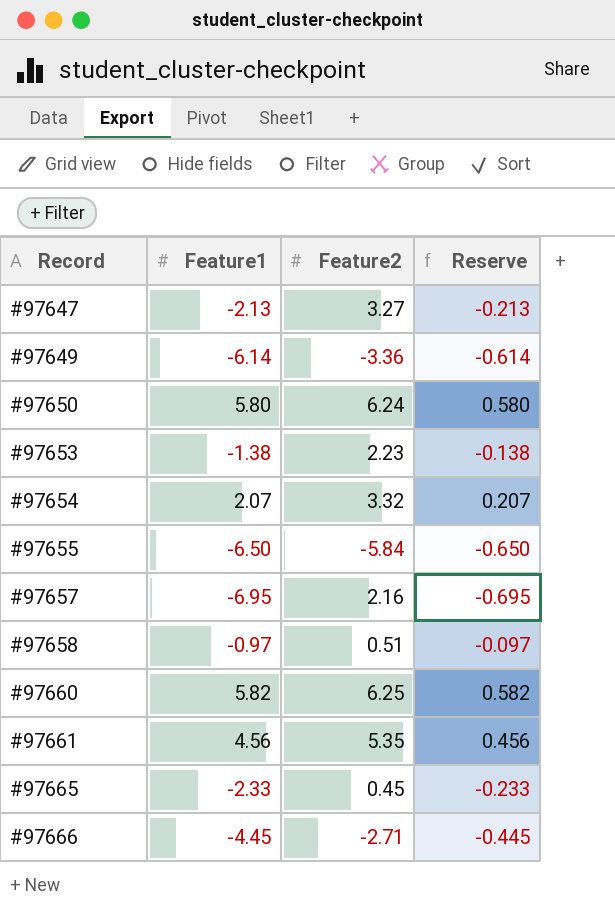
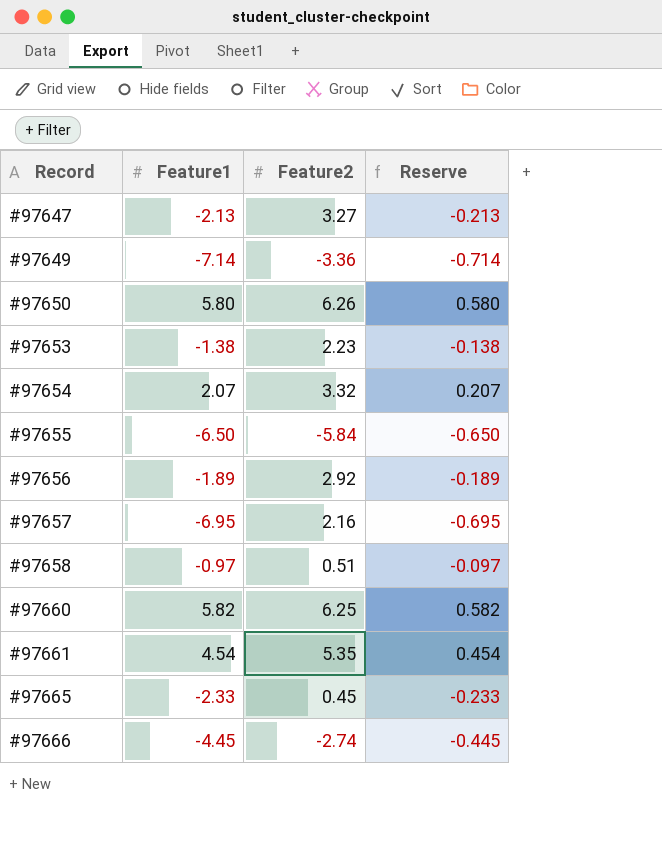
#97649 | Feature1: -6.14 -> -7.14
#97649 | Reserve: -0.614 -> -0.714
#97650 | Feature2: 6.24 -> 6.26
row #97656: none -> -1.89 | 2.92 | -0.189
#97661 | Feature1: 4.56 -> 4.54
#97661 | Reserve: 0.456 -> 0.454
#97666 | Feature2: -2.71 -> -2.74

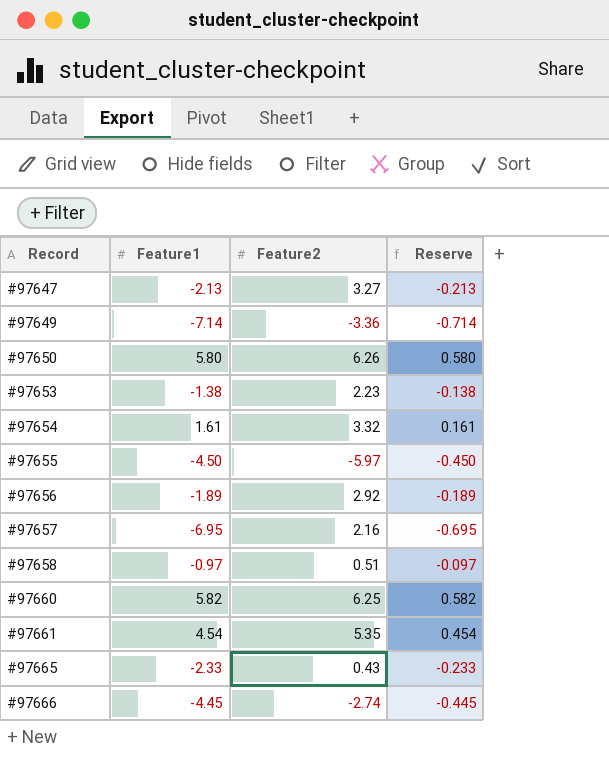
#97654 | Feature1: 2.07 -> 1.61
#97654 | Reserve: 0.207 -> 0.161
#97655 | Feature1: -6.50 -> -4.50
#97655 | Feature2: -5.84 -> -5.97
#97655 | Reserve: -0.650 -> -0.450
#97665 | Feature2: 0.45 -> 0.43

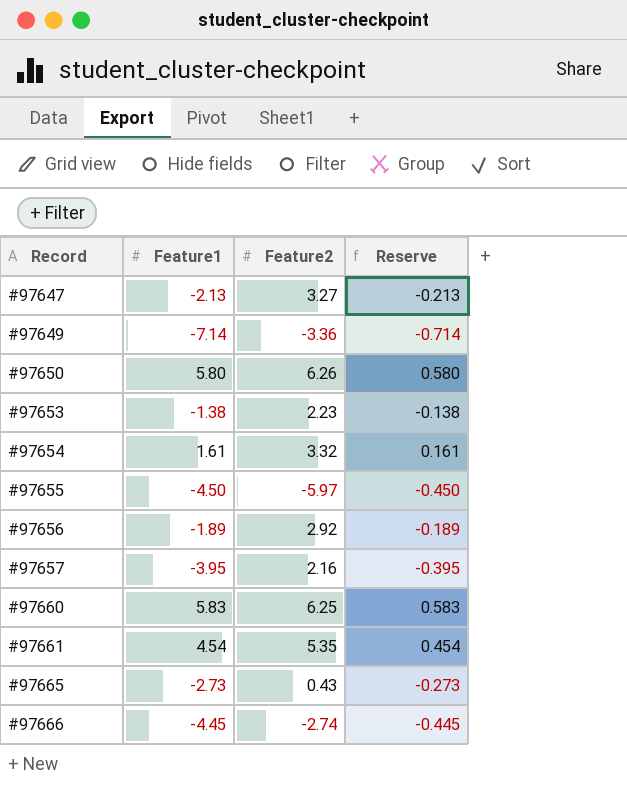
row #97658: -0.97 | 0.51 | -0.097 -> none
#97657 | Feature1: -6.95 -> -3.95
#97657 | Reserve: -0.695 -> -0.395
#97660 | Feature1: 5.82 -> 5.83
#97660 | Reserve: 0.582 -> 0.583
#97665 | Feature1: -2.33 -> -2.73
#97665 | Reserve: -0.233 -> -0.273

